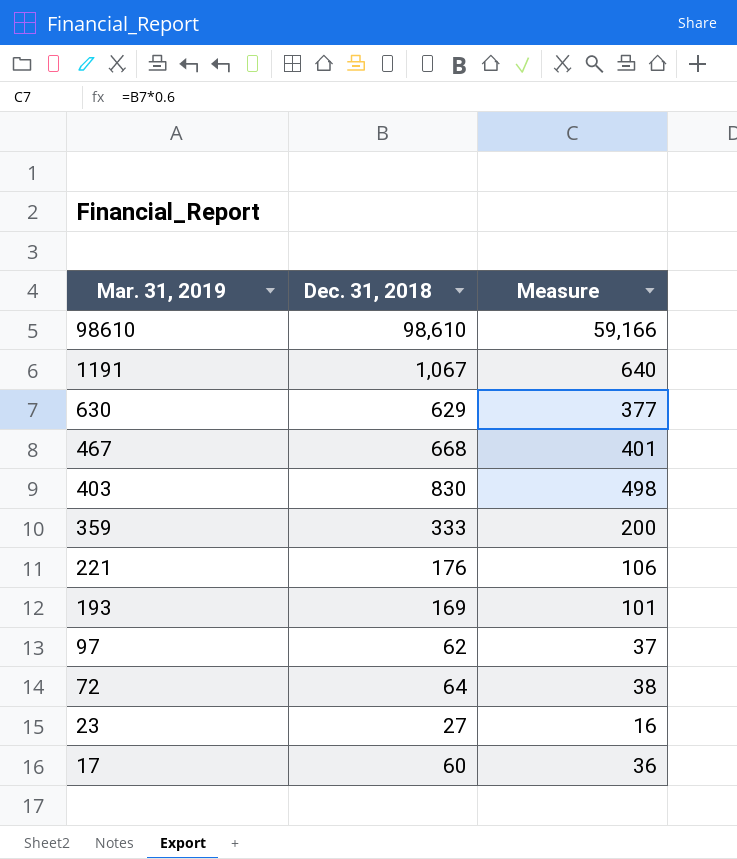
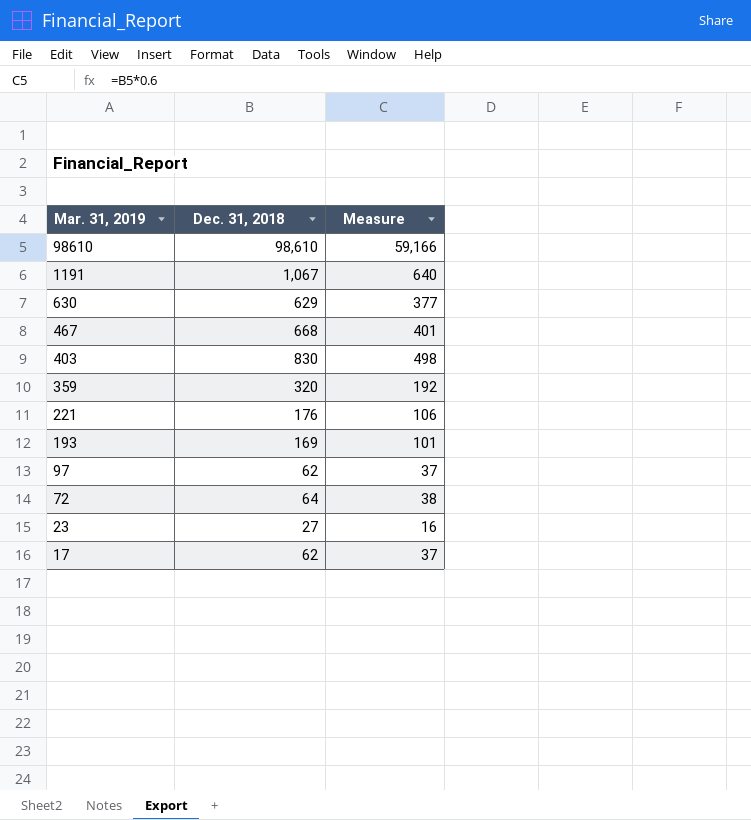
359 | Dec. 31, 2018: 333 -> 320
359 | Measure: 200 -> 192
17 | Dec. 31, 2018: 60 -> 62
17 | Measure: 36 -> 37

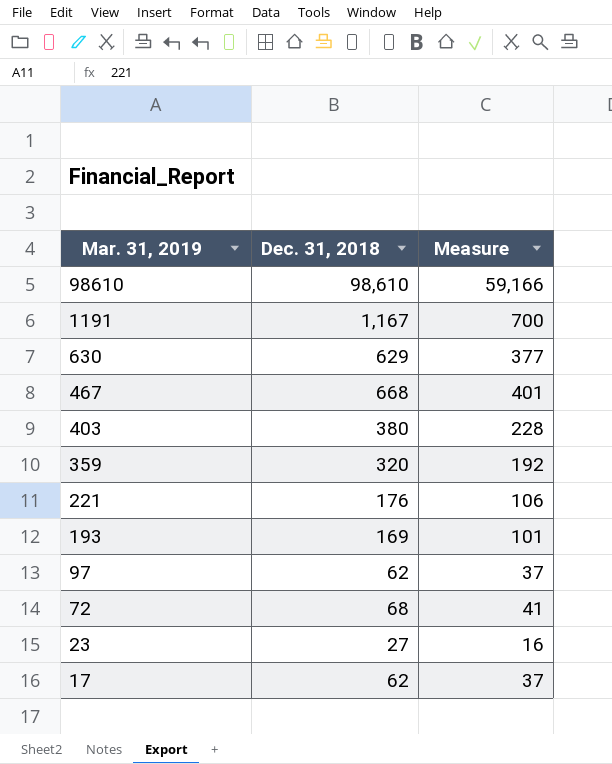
1191 | Dec. 31, 2018: 1,067 -> 1,167
1191 | Measure: 640 -> 700
403 | Dec. 31, 2018: 830 -> 380
403 | Measure: 498 -> 228
72 | Dec. 31, 2018: 64 -> 68
72 | Measure: 38 -> 41

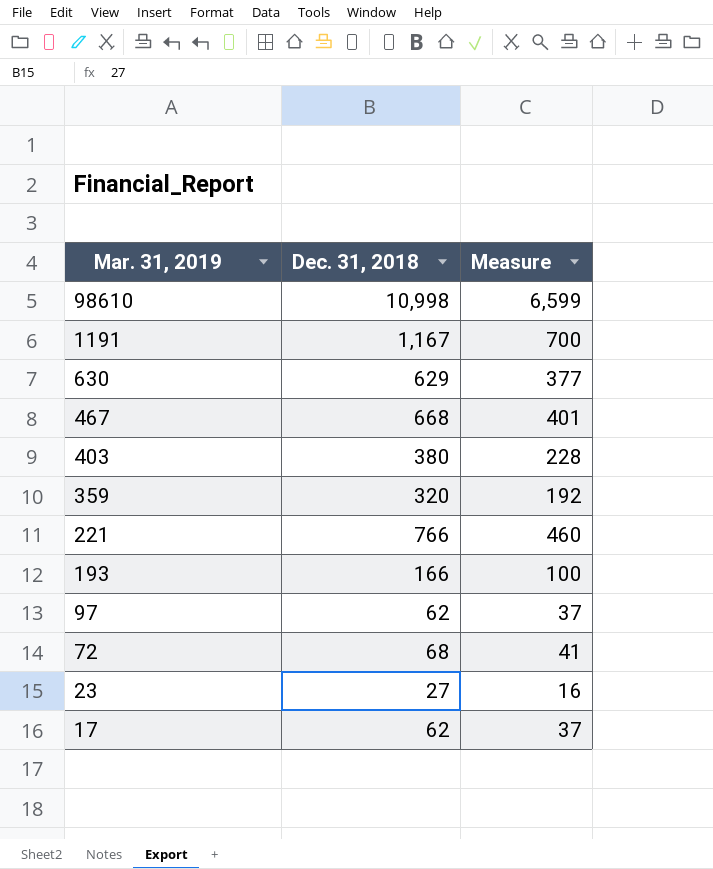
98610 | Dec. 31, 2018: 98,610 -> 10,998
98610 | Measure: 59,166 -> 6,599
221 | Dec. 31, 2018: 176 -> 766
221 | Measure: 106 -> 460
193 | Dec. 31, 2018: 169 -> 166
193 | Measure: 101 -> 100

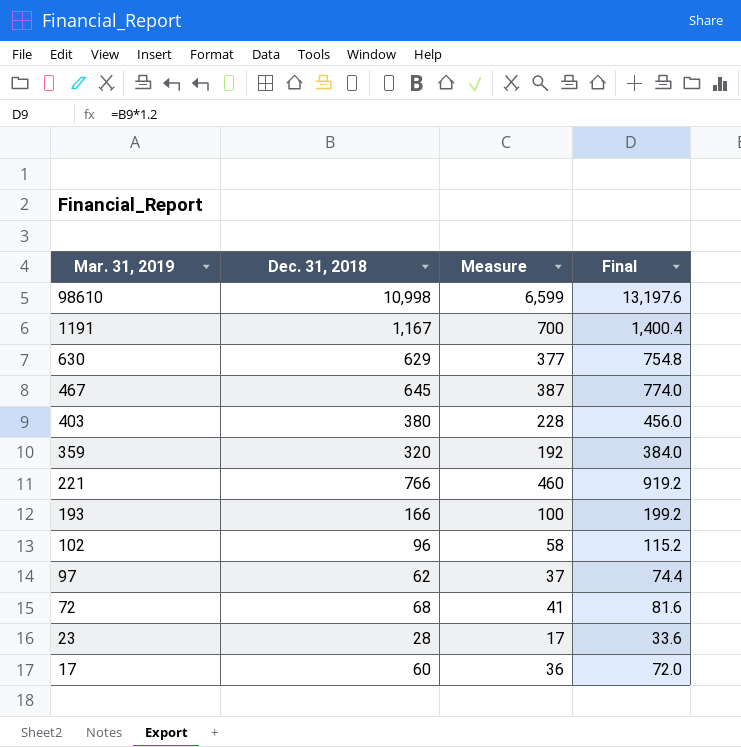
column Final | formula: none -> [Dec. 31, 2018] * 1.2
467 | Dec. 31, 2018: 668 -> 645
467 | Measure: 401 -> 387
row 102: none -> 96 | 58 | 115.2
23 | Dec. 31, 2018: 27 -> 28
23 | Measure: 16 -> 17
17 | Dec. 31, 2018: 62 -> 60
17 | Measure: 37 -> 36

